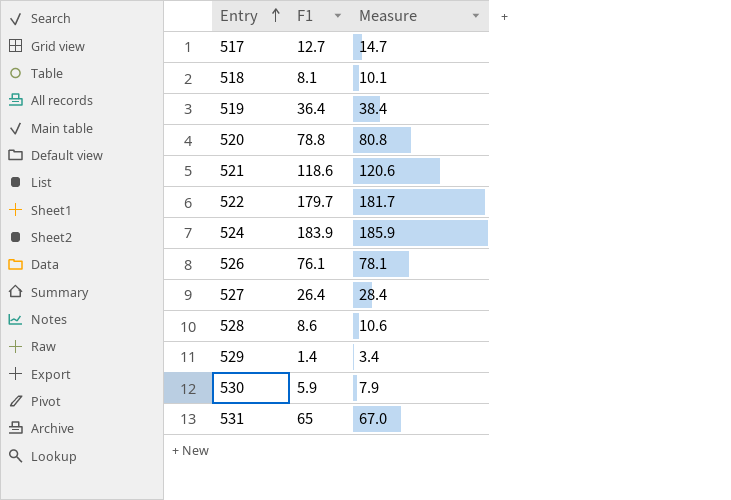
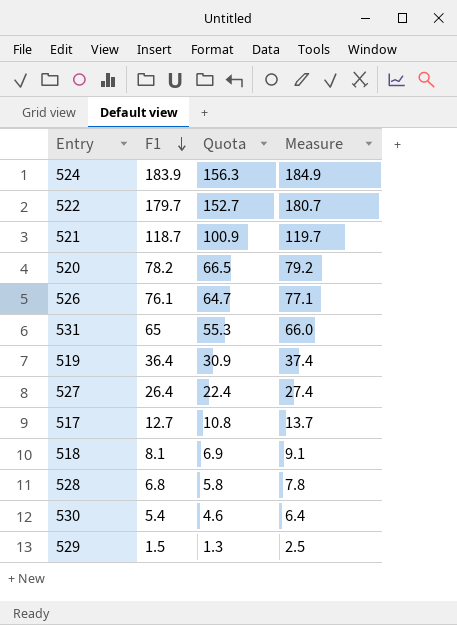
row order: Entry ascending -> F1 descending
column Quota | formula: none -> [F1] * 0.85
column Measure | formula: [F1] + 2 -> [F1] + 1
521 | F1: 118.6 -> 118.7
520 | F1: 78.8 -> 78.2
528 | F1: 8.6 -> 6.8
530 | F1: 5.9 -> 5.4
529 | F1: 1.4 -> 1.5

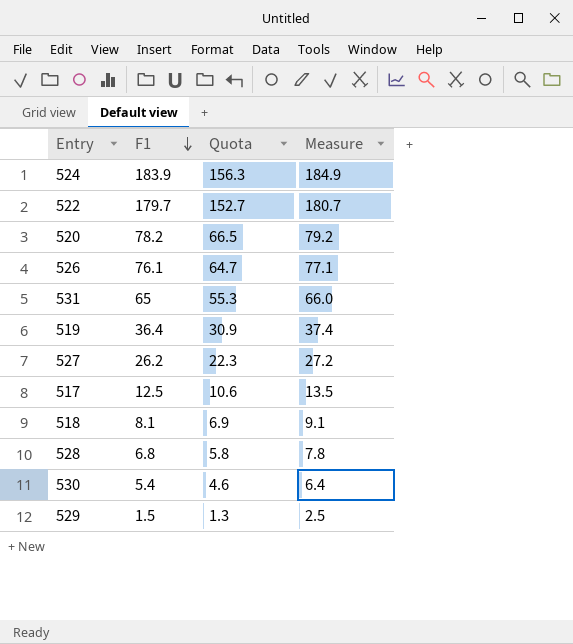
row 521: 118.7 | 100.9 | 119.7 -> none
527 | F1: 26.4 -> 26.2
527 | Quota: 22.4 -> 22.3
527 | Measure: 27.4 -> 27.2
517 | F1: 12.7 -> 12.5
517 | Quota: 10.8 -> 10.6
517 | Measure: 13.7 -> 13.5

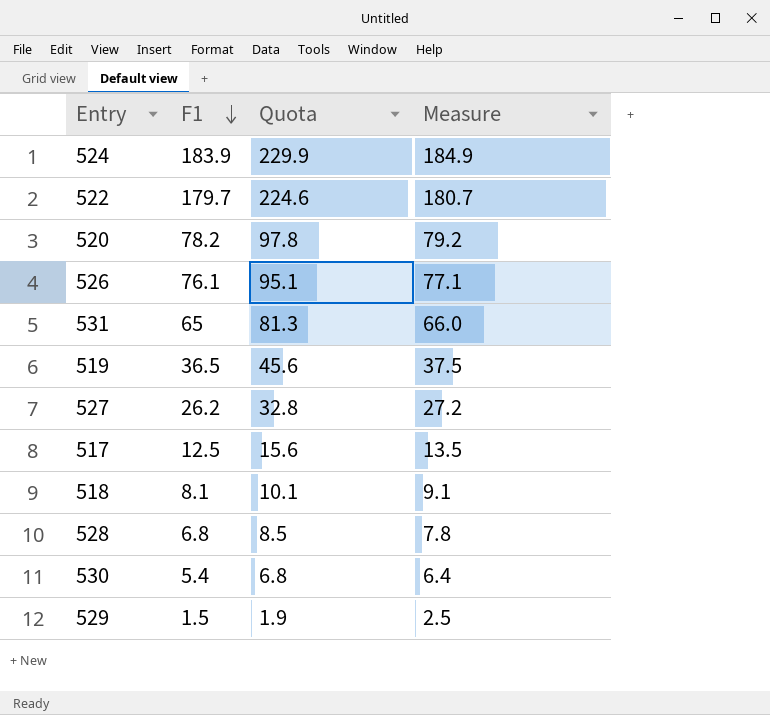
column Quota | formula: [F1] * 0.85 -> [F1] * 1.25
519 | F1: 36.4 -> 36.5
519 | Measure: 37.4 -> 37.5

